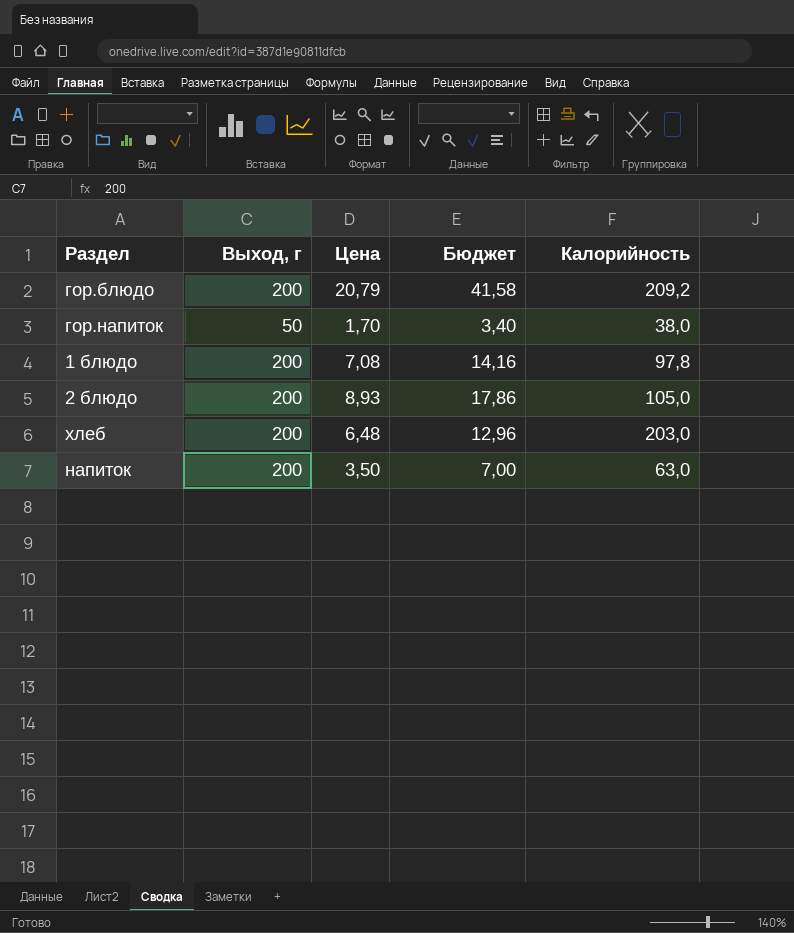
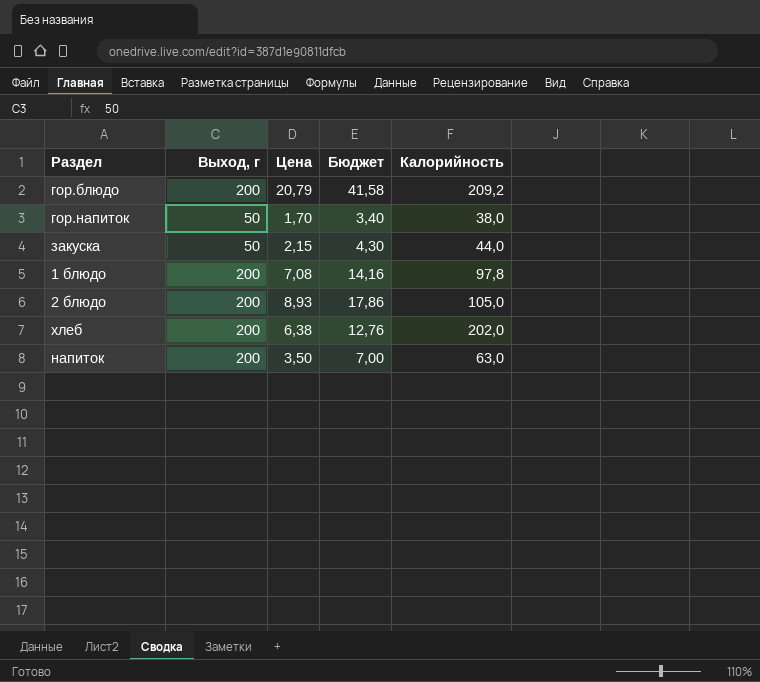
row закуска: none -> 50 | 2,15 | 4,30 | 44,0
хлеб | Цена: 6,48 -> 6,38
хлеб | Бюджет: 12,96 -> 12,76
хлеб | Калорийность: 203,0 -> 202,0

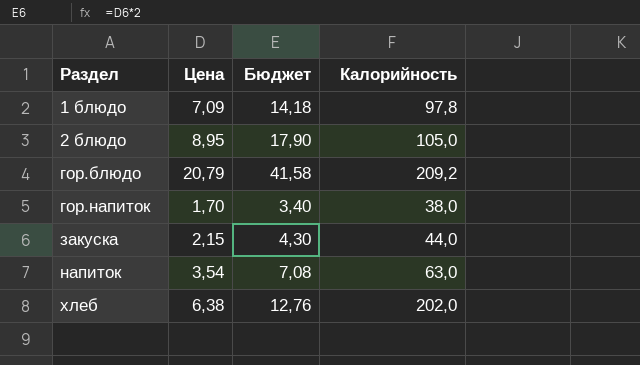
row order: none -> Раздел ascending
column Выход, г | position: 2 -> none
1 блюдо | Цена: 7,08 -> 7,09
1 блюдо | Бюджет: 14,16 -> 14,18
2 блюдо | Цена: 8,93 -> 8,95
2 блюдо | Бюджет: 17,86 -> 17,90
напиток | Цена: 3,50 -> 3,54
напиток | Бюджет: 7,00 -> 7,08

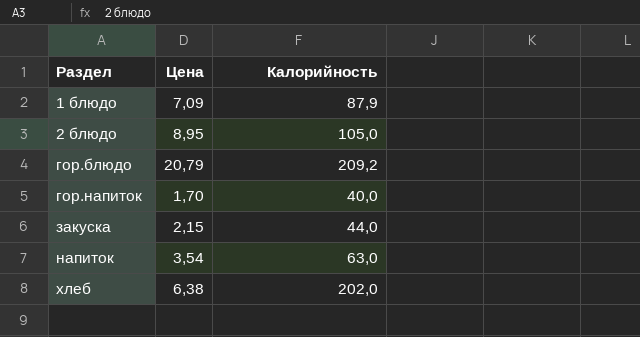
column Бюджет | formula: [Цена] * 2 -> none
1 блюдо | Калорийность: 97,8 -> 87,9
гор.напиток | Калорийность: 38,0 -> 40,0

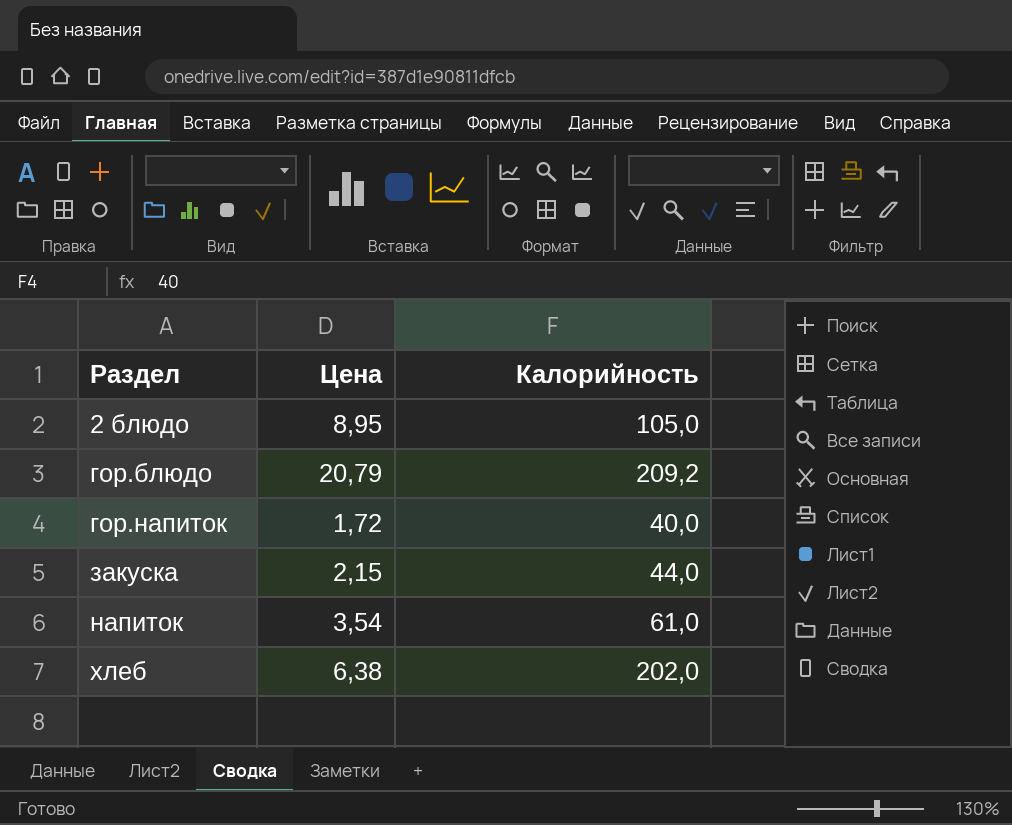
row 1 блюдо: 7,09 | 87,9 -> none
гор.напиток | Цена: 1,70 -> 1,72
напиток | Калорийность: 63,0 -> 61,0

